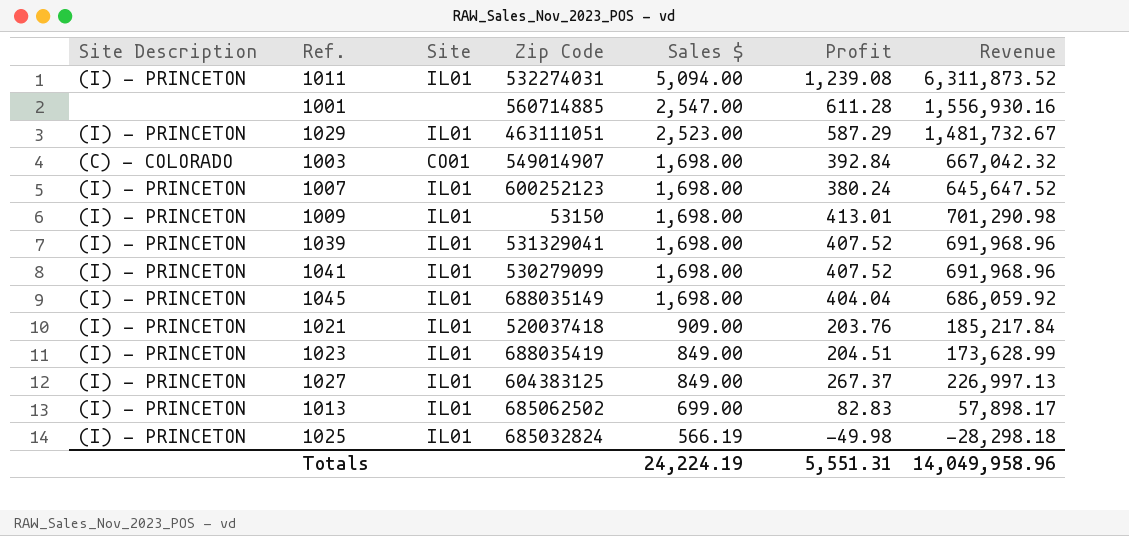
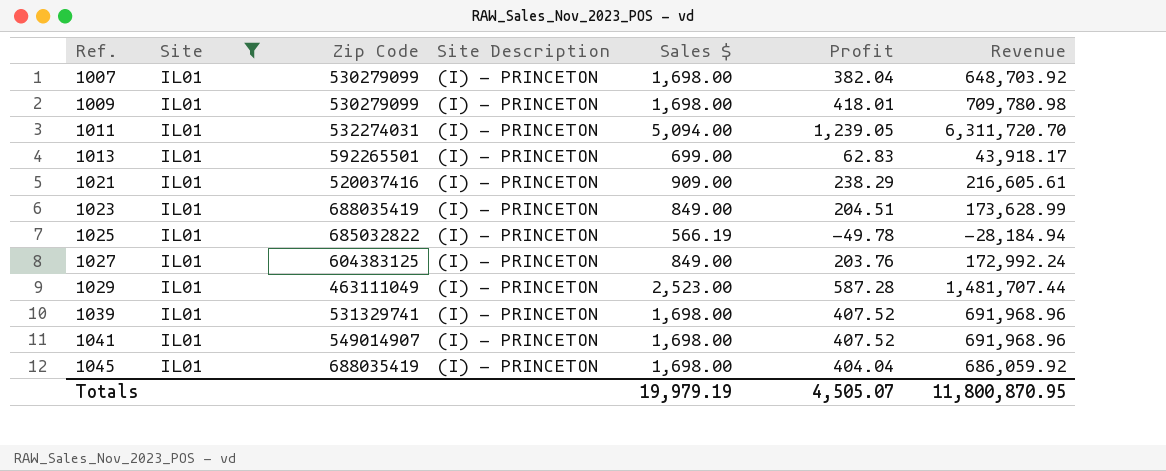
filter: none -> Site = IL01
row order: Sales $ descending -> Ref. ascending
column Site Description | position: 1 -> 4
1007 | Zip Code: 600252123 -> 530279099
1007 | Profit: 380.24 -> 382.04
1007 | Revenue: 645,647.52 -> 648,703.92
1009 | Zip Code: 53150 -> 530279099
1009 | Profit: 413.01 -> 418.01
1009 | Revenue: 701,290.98 -> 709,780.98
1011 | Profit: 1,239.08 -> 1,239.05
1011 | Revenue: 6,311,873.52 -> 6,311,720.70
1013 | Zip Code: 685062502 -> 592265501
1013 | Profit: 82.83 -> 62.83
1013 | Revenue: 57,898.17 -> 43,918.17
1021 | Zip Code: 520037418 -> 520037416
1021 | Profit: 203.76 -> 238.29
1021 | Revenue: 185,217.84 -> 216,605.61
1025 | Zip Code: 685032824 -> 685032822
1025 | Profit: -49.98 -> -49.78
1025 | Revenue: -28,298.18 -> -28,184.94
1027 | Profit: 267.37 -> 203.76
1027 | Revenue: 226,997.13 -> 172,992.24
1029 | Zip Code: 463111051 -> 463111049
1029 | Profit: 587.29 -> 587.28
1029 | Revenue: 1,481,732.67 -> 1,481,707.44
1039 | Zip Code: 531329041 -> 531329741
1041 | Zip Code: 530279099 -> 549014907
1045 | Zip Code: 688035149 -> 688035419
Totals | Sales $: 24,224.19 -> 19,979.19
Totals | Profit: 5,551.31 -> 4,505.07
Totals | Revenue: 14,049,958.96 -> 11,800,870.95

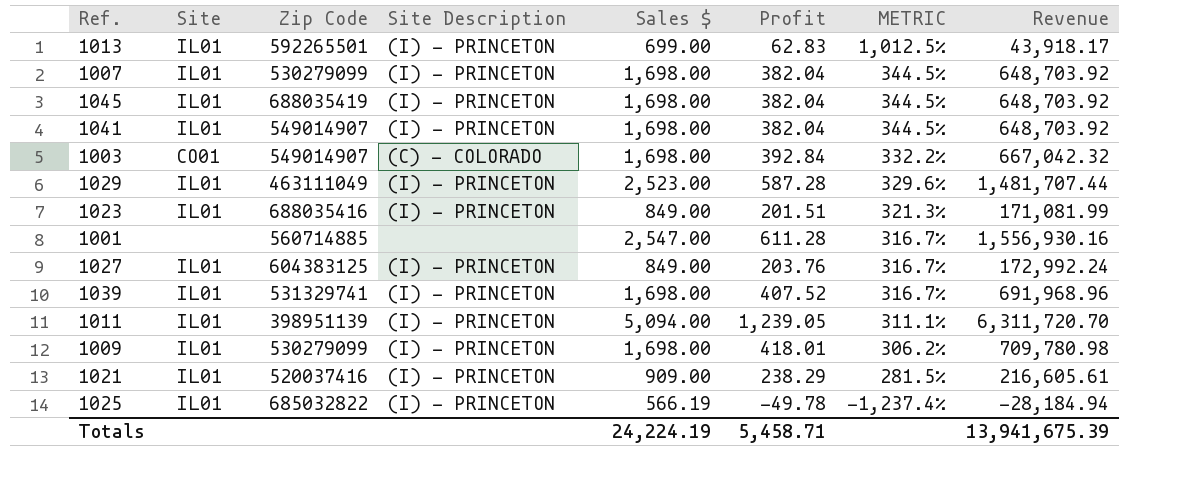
filter: Site = IL01 -> none
row order: Ref. ascending -> METRIC descending
column METRIC | formula: none -> ([Sales $] - [Profit]) / [Profit]
1045 | Profit: 404.04 -> 382.04
1045 | Revenue: 686,059.92 -> 648,703.92
1041 | Profit: 407.52 -> 382.04
1041 | Revenue: 691,968.96 -> 648,703.92
1023 | Zip Code: 688035419 -> 688035416
1023 | Profit: 204.51 -> 201.51
1023 | Revenue: 173,628.99 -> 171,081.99
1011 | Zip Code: 532274031 -> 398951139
Totals | Sales $: 19,979.19 -> 24,224.19
Totals | Profit: 4,505.07 -> 5,458.71
Totals | Revenue: 11,800,870.95 -> 13,941,675.39

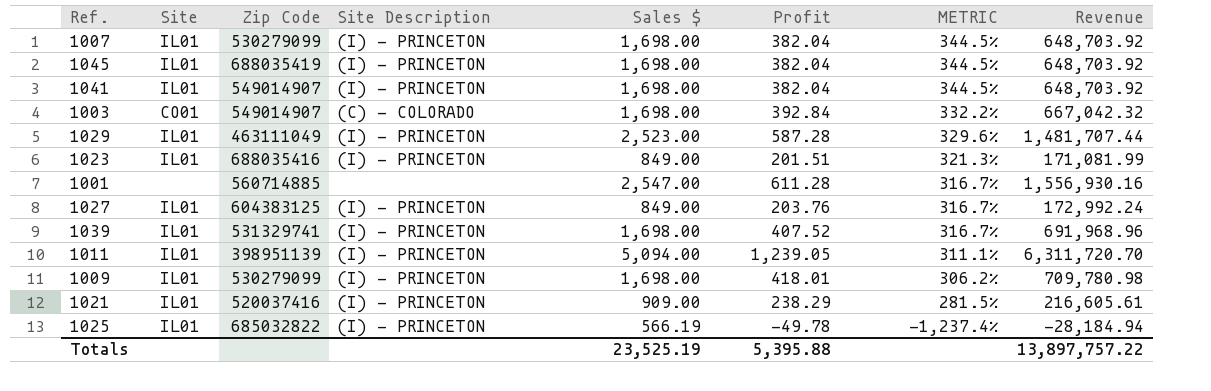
row 1013: IL01 | 592265501 | (I) - PRINCETON | 699.00 | 62.83 | 1,012.5% | 43,918.17 -> none
Totals | Sales $: 24,224.19 -> 23,525.19
Totals | Profit: 5,458.71 -> 5,395.88
Totals | Revenue: 13,941,675.39 -> 13,897,757.22

